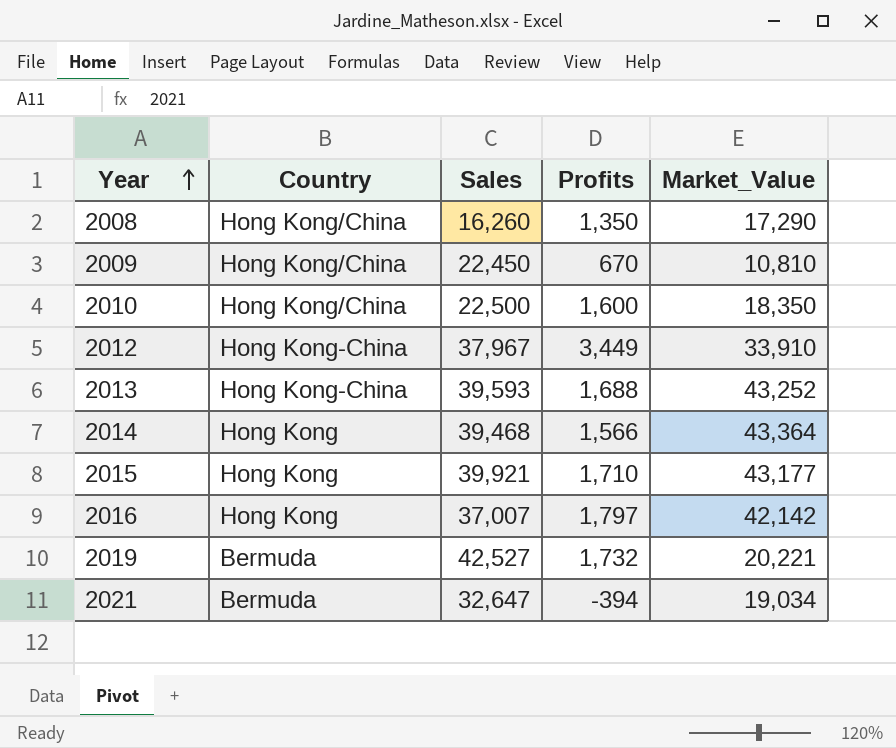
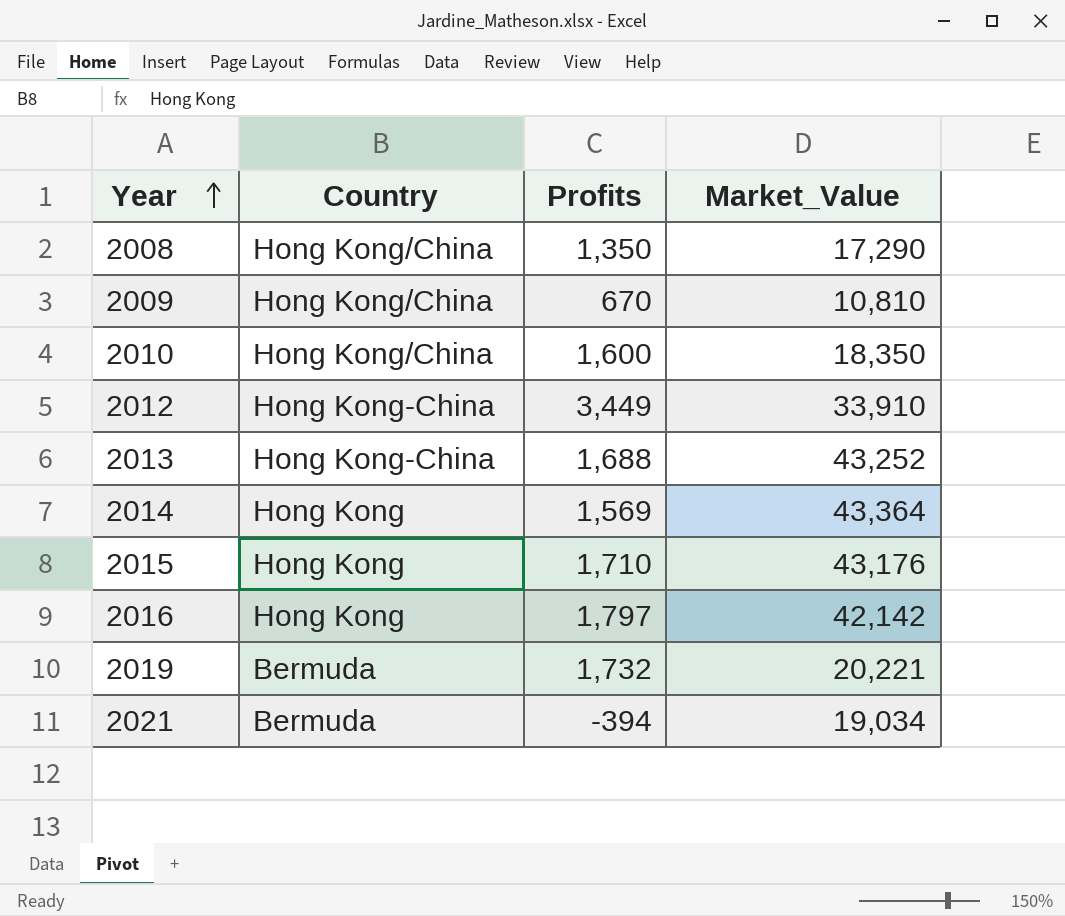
column Sales | position: 3 -> none
2014 | Profits: 1,566 -> 1,569
2015 | Market_Value: 43,177 -> 43,176

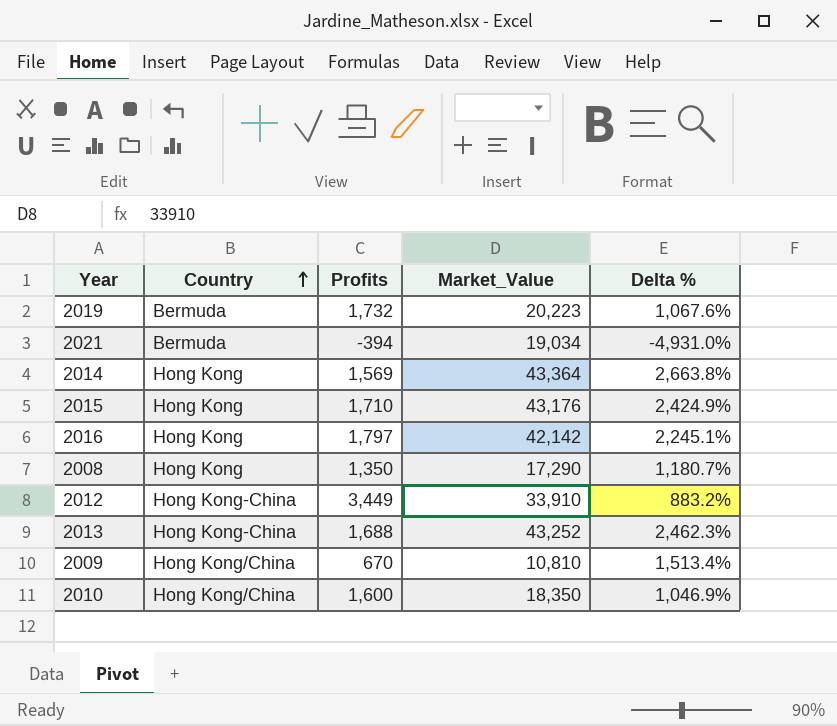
row order: Year ascending -> Country ascending
column Delta % | formula: none -> ([Market_Value] - [Profits]) / [Profits]
2019 | Market_Value: 20,221 -> 20,223
2008 | Country: Hong Kong/China -> Hong Kong

